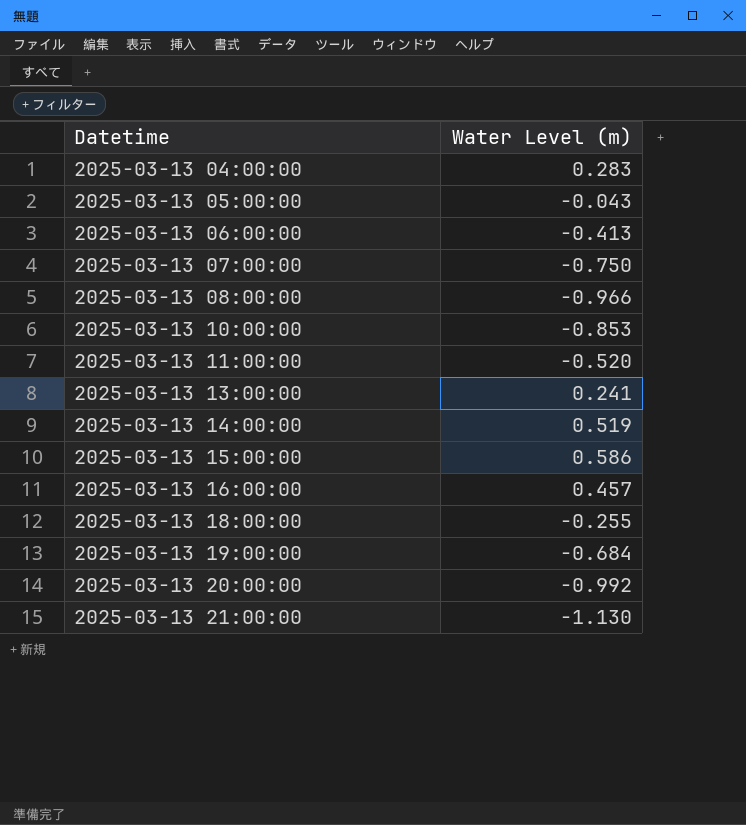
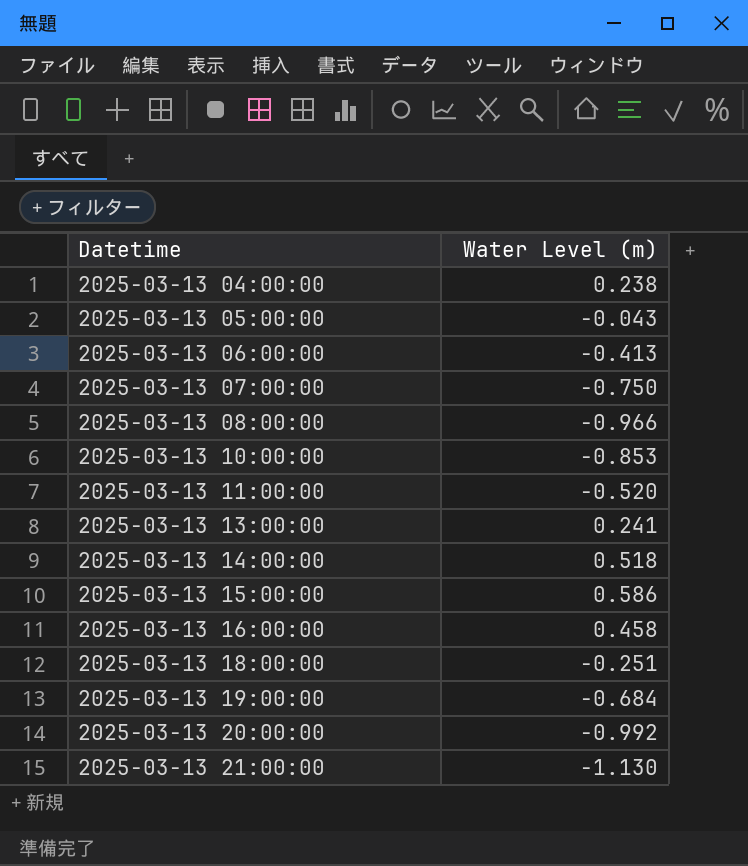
2025-03-13 04:00:00 | Water Level (m): 0.283 -> 0.238
2025-03-13 14:00:00 | Water Level (m): 0.519 -> 0.518
2025-03-13 16:00:00 | Water Level (m): 0.457 -> 0.458
2025-03-13 18:00:00 | Water Level (m): -0.255 -> -0.251

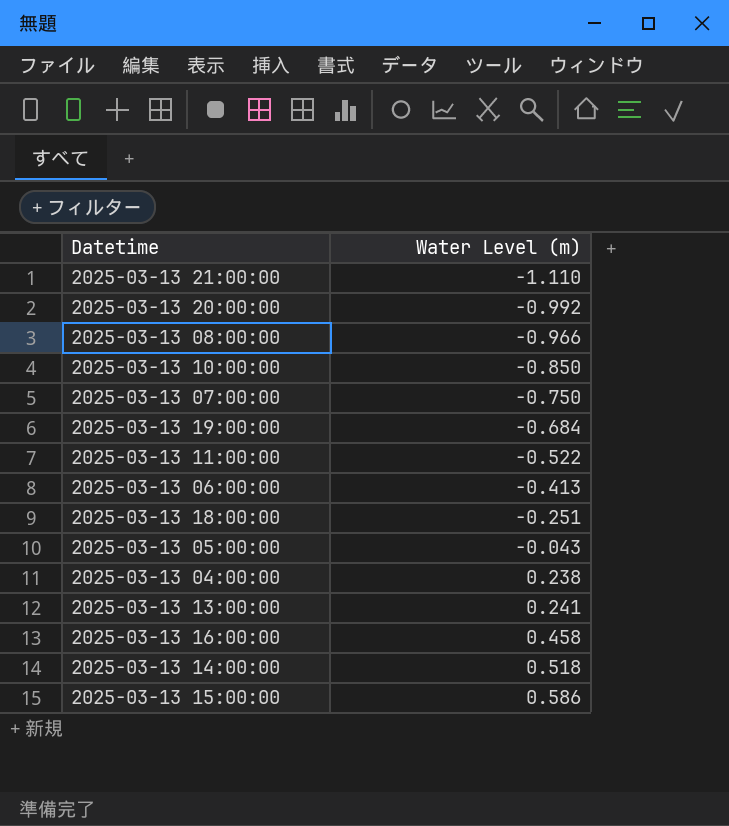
row order: Datetime ascending -> Water Level (m) ascending
2025-03-13 21:00:00 | Water Level (m): -1.130 -> -1.110
2025-03-13 10:00:00 | Water Level (m): -0.853 -> -0.850
2025-03-13 11:00:00 | Water Level (m): -0.520 -> -0.522

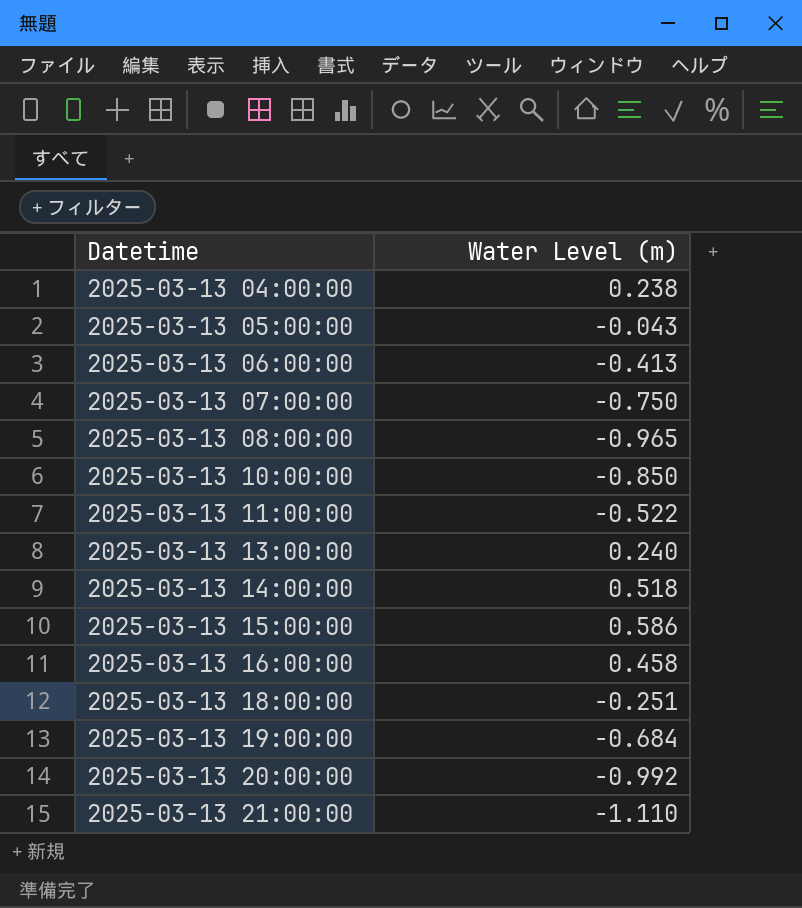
row order: Water Level (m) ascending -> Datetime ascending
2025-03-13 08:00:00 | Water Level (m): -0.966 -> -0.965
2025-03-13 13:00:00 | Water Level (m): 0.241 -> 0.240

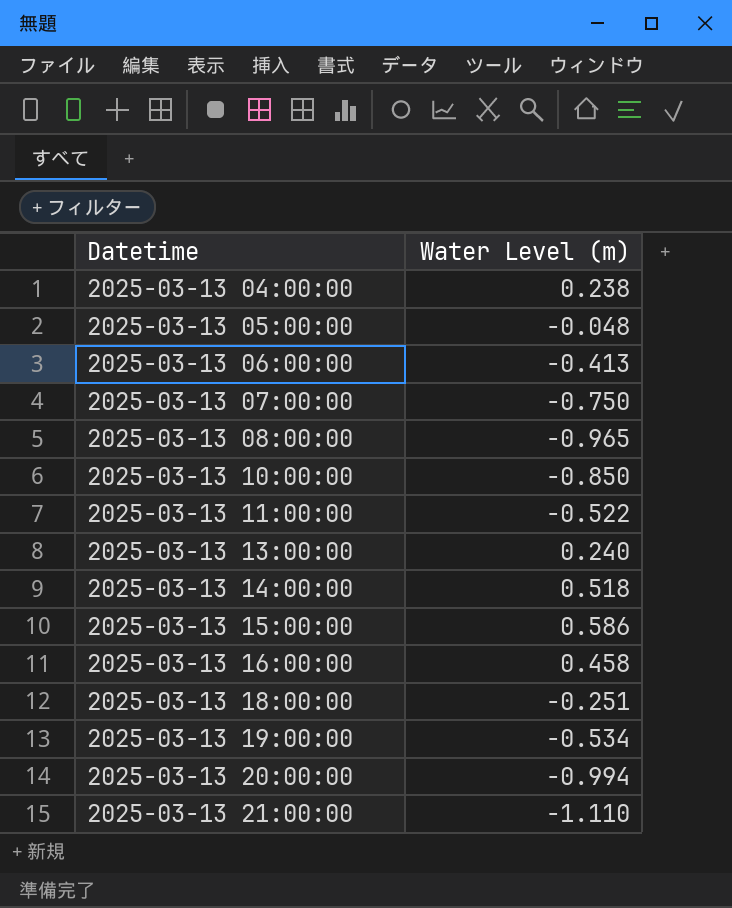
2025-03-13 05:00:00 | Water Level (m): -0.043 -> -0.048
2025-03-13 19:00:00 | Water Level (m): -0.684 -> -0.534
2025-03-13 20:00:00 | Water Level (m): -0.992 -> -0.994

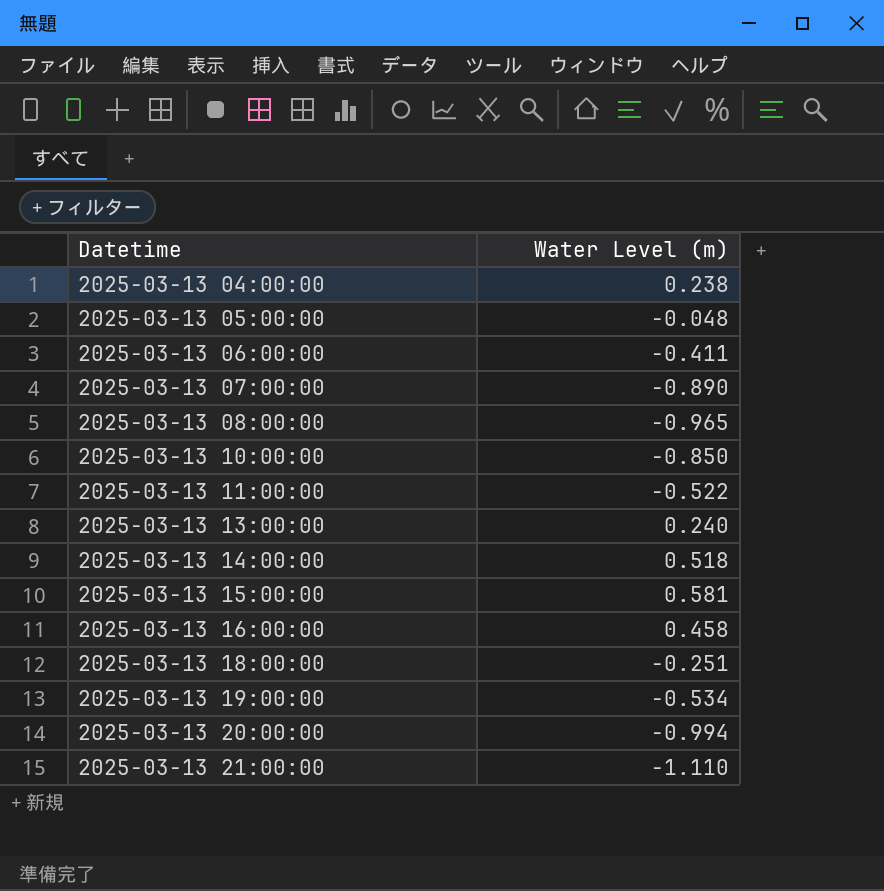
2025-03-13 06:00:00 | Water Level (m): -0.413 -> -0.411
2025-03-13 07:00:00 | Water Level (m): -0.750 -> -0.890
2025-03-13 15:00:00 | Water Level (m): 0.586 -> 0.581

